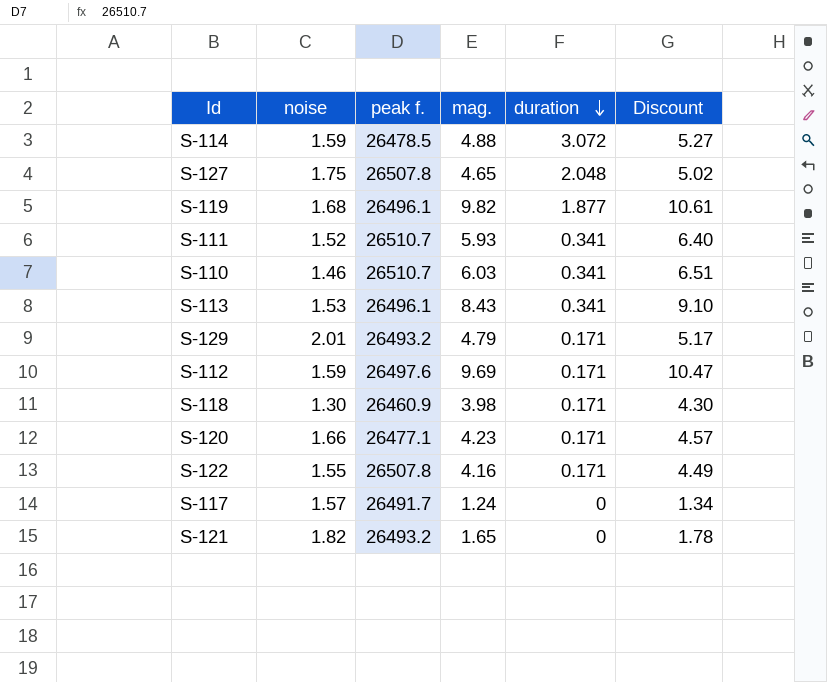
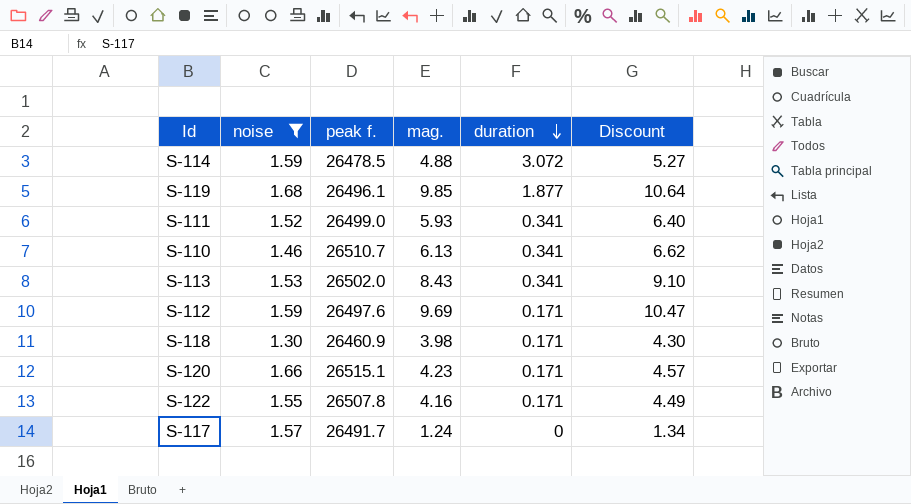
filter: none -> noise <= 1.68
S-119 | mag.: 9.82 -> 9.85
S-119 | Discount: 10.61 -> 10.64
S-111 | peak f.: 26510.7 -> 26499.0
S-110 | mag.: 6.03 -> 6.13
S-110 | Discount: 6.51 -> 6.62
S-113 | peak f.: 26496.1 -> 26502.0
S-120 | peak f.: 26477.1 -> 26515.1

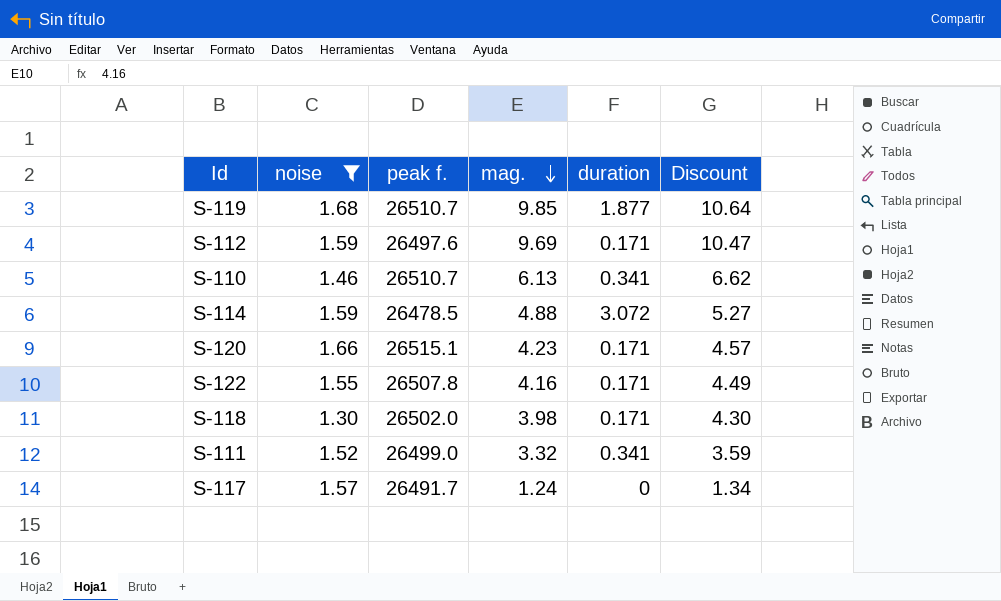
row order: duration descending -> mag. descending
row S-113: 1.53 | 26502.0 | 8.43 | 0.341 | 9.10 -> none
S-119 | peak f.: 26496.1 -> 26510.7
S-118 | peak f.: 26460.9 -> 26502.0
S-111 | mag.: 5.93 -> 3.32
S-111 | Discount: 6.40 -> 3.59

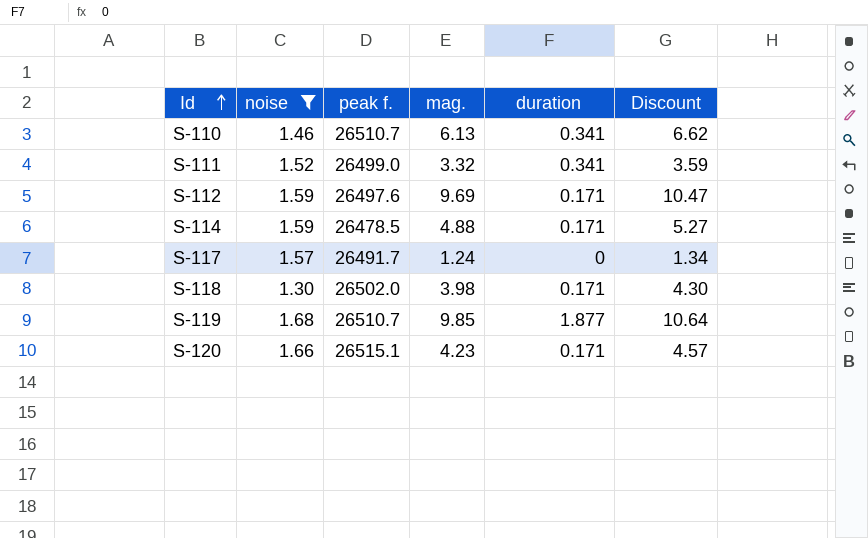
row order: mag. descending -> Id ascending
row S-122: 1.55 | 26507.8 | 4.16 | 0.171 | 4.49 -> none
S-114 | duration: 3.072 -> 0.171

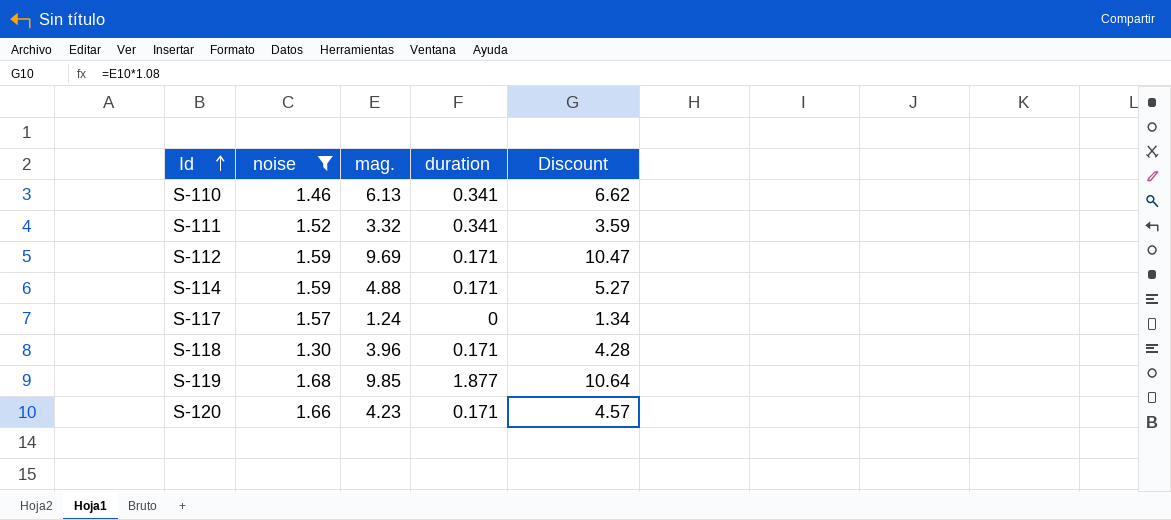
column peak f. | position: 3 -> none
S-118 | mag.: 3.98 -> 3.96
S-118 | Discount: 4.30 -> 4.28

